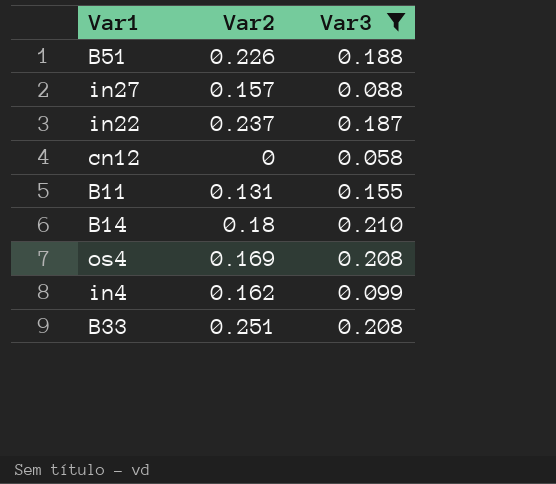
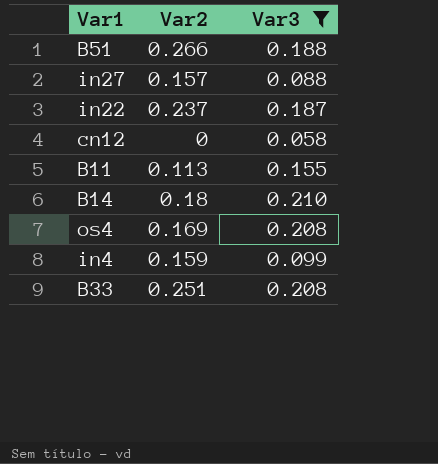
B51 | Var2: 0.226 -> 0.266
B11 | Var2: 0.131 -> 0.113
in4 | Var2: 0.162 -> 0.159

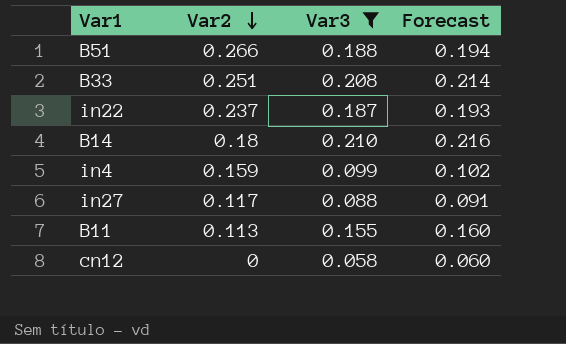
row order: none -> Var2 descending
column Forecast | formula: none -> [Var3] * 1.03
row os4: 0.169 | 0.208 -> none
in27 | Var2: 0.157 -> 0.117

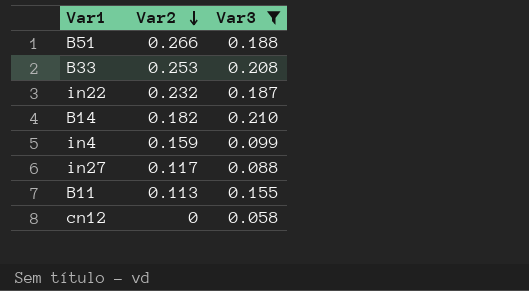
column Forecast | formula: [Var3] * 1.03 -> none
B33 | Var2: 0.251 -> 0.253
in22 | Var2: 0.237 -> 0.232
B14 | Var2: 0.18 -> 0.182

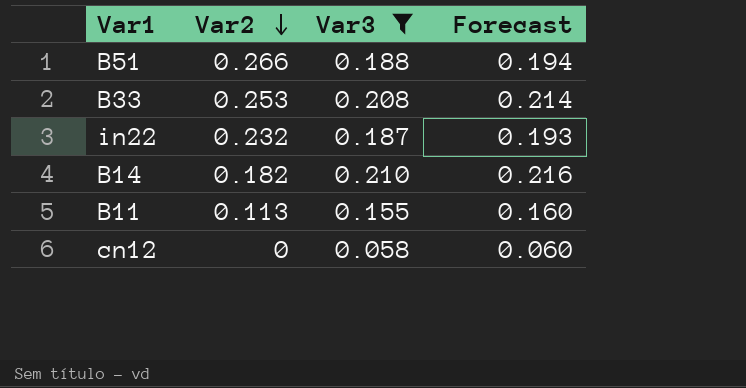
column Forecast | formula: none -> [Var3] * 1.03
row in4: 0.159 | 0.099 -> none
row in27: 0.117 | 0.088 -> none

